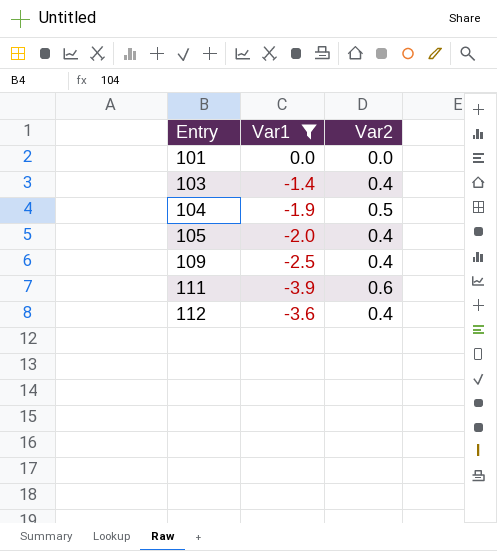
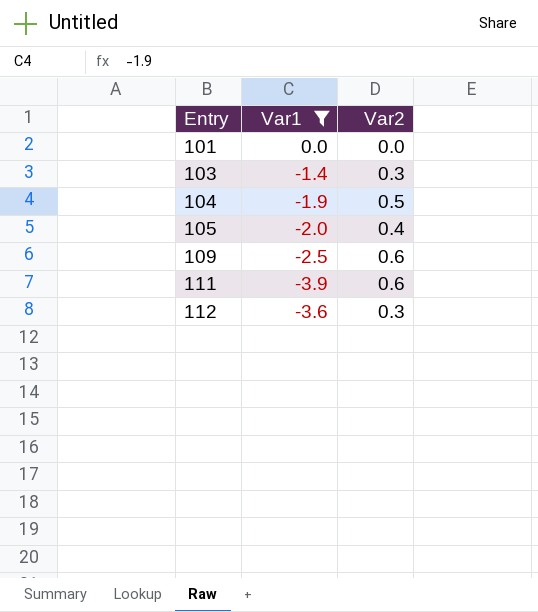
103 | Var2: 0.4 -> 0.3
109 | Var2: 0.4 -> 0.6
112 | Var2: 0.4 -> 0.3

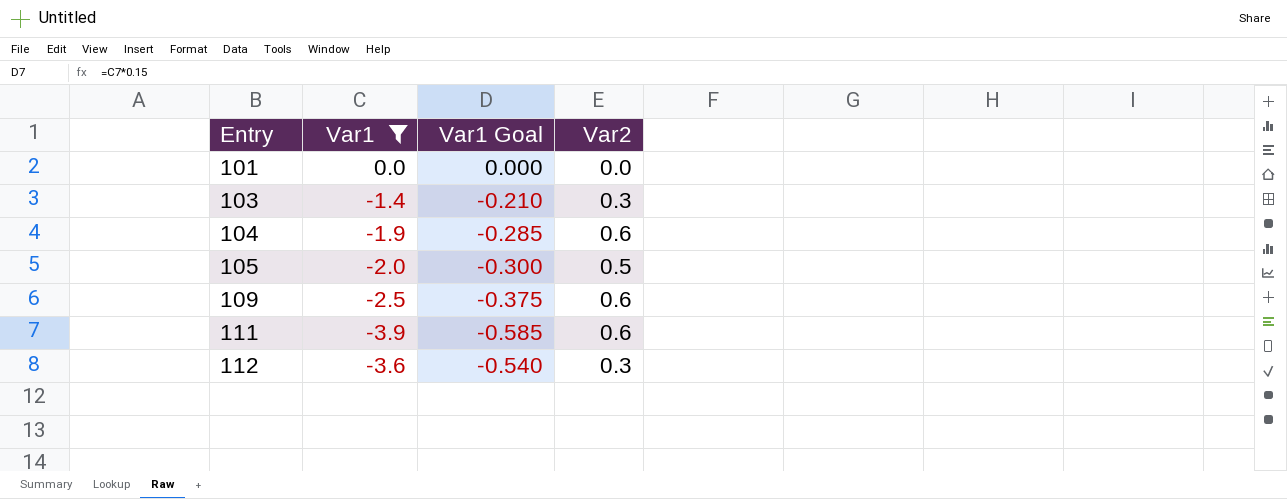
column Var1 Goal | formula: none -> [Var1] * 0.15
104 | Var2: 0.5 -> 0.6
105 | Var2: 0.4 -> 0.5

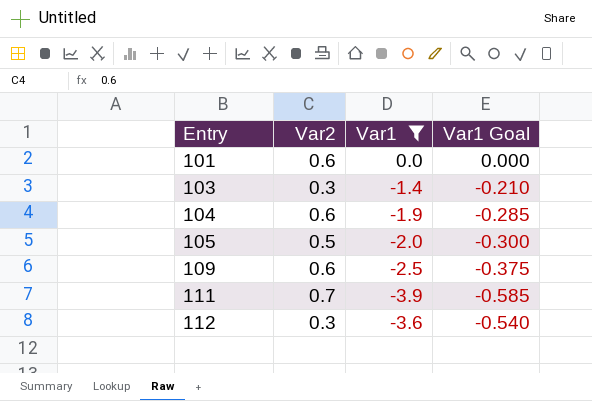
column Var2 | position: 4 -> 2
101 | Var2: 0.0 -> 0.6
111 | Var2: 0.6 -> 0.7

